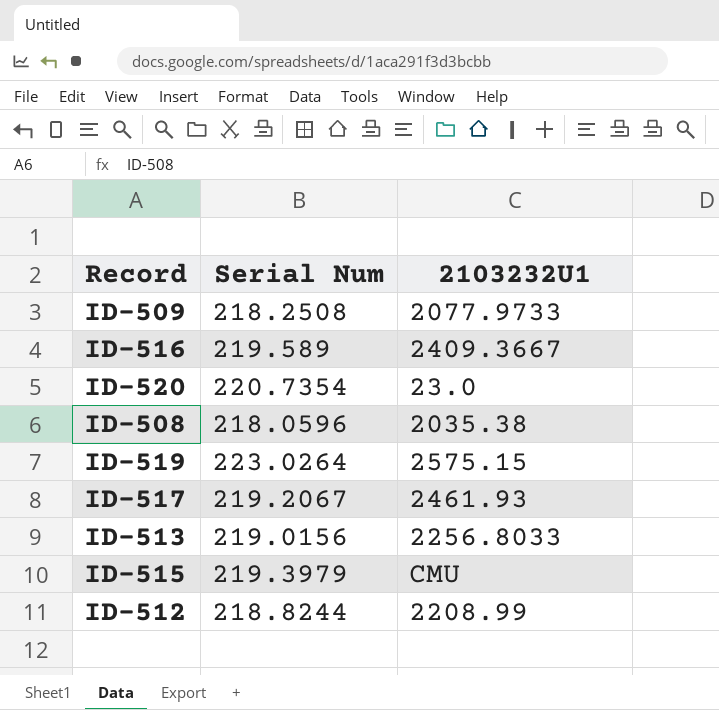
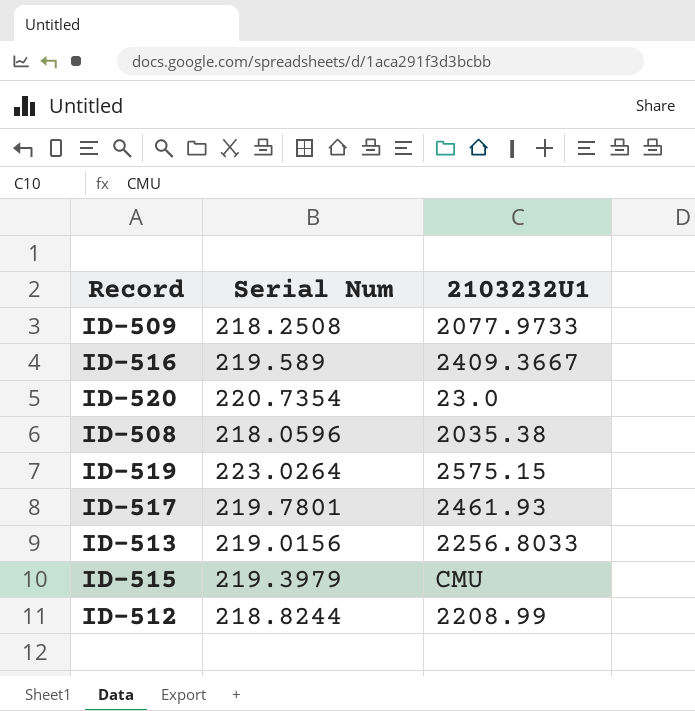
ID-517 | Serial Num: 219.2067 -> 219.7801

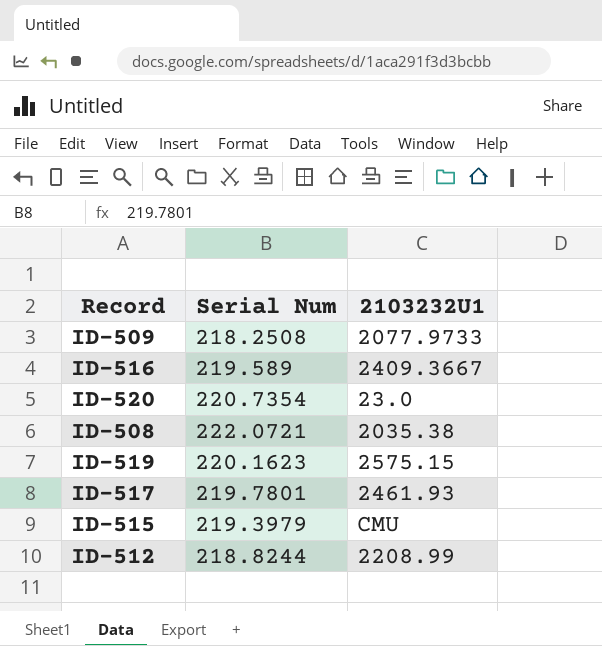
row ID-513: 219.0156 | 2256.8033 -> none
ID-508 | Serial Num: 218.0596 -> 222.0721
ID-519 | Serial Num: 223.0264 -> 220.1623

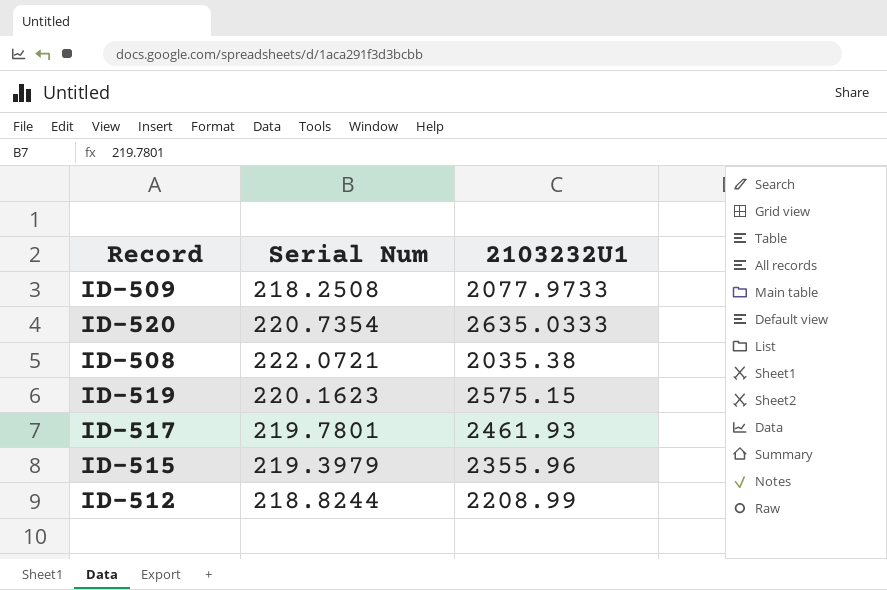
row ID-516: 219.589 | 2409.3667 -> none
ID-520 | 2103232U1: 23.0 -> 2635.0333
ID-515 | 2103232U1: CMU -> 2355.96

